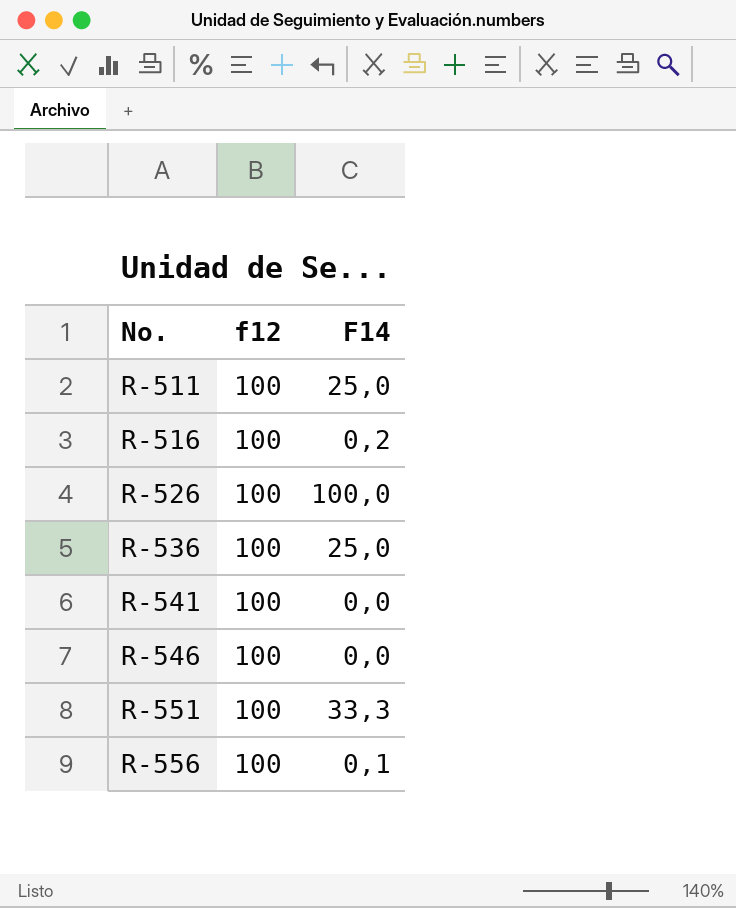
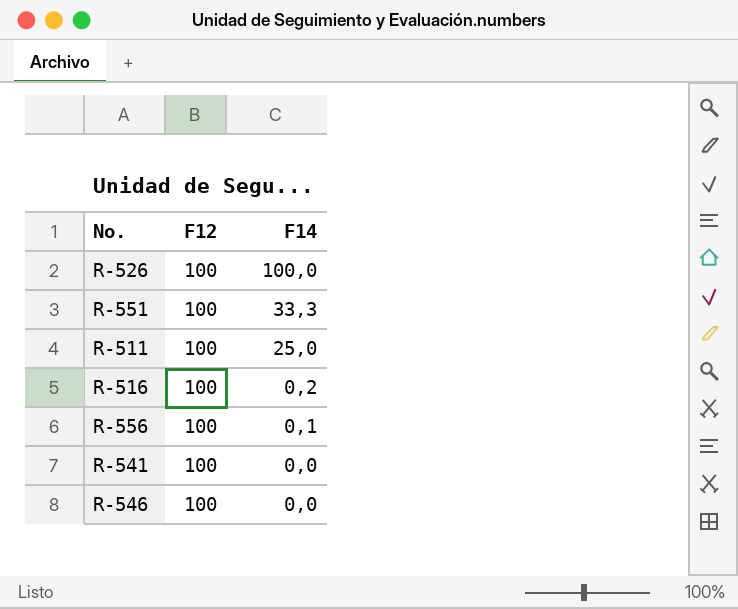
row order: No. ascending -> F14 descending
column name: f12 -> F12
row R-536: 100 | 25,0 -> none

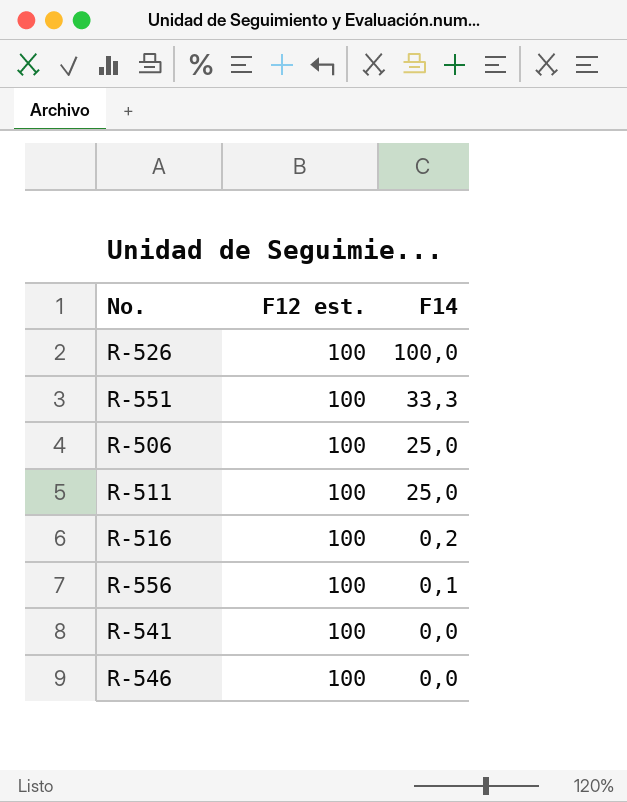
column name: F12 -> F12 est.
row R-506: none -> 100 | 25,0

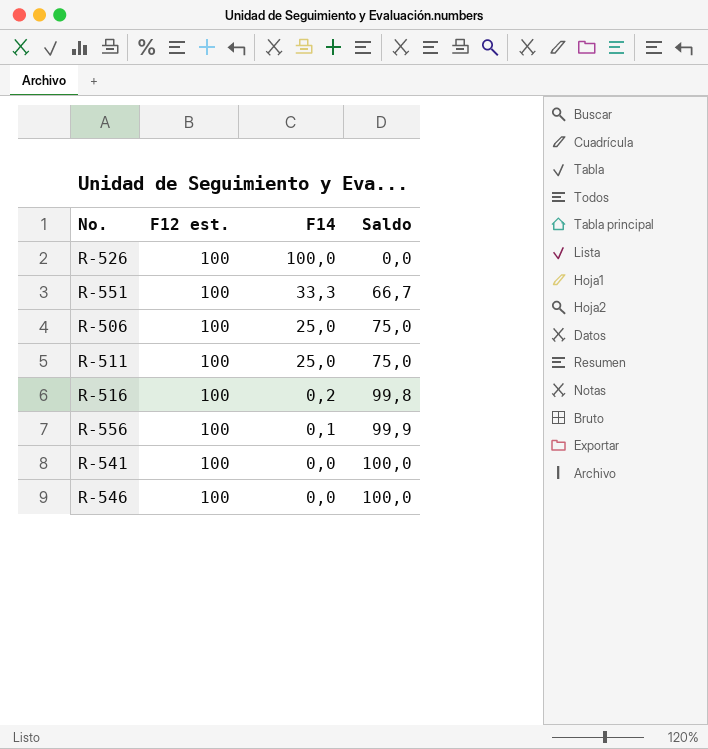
column Saldo | formula: none -> [F12 est.] - [F14]

